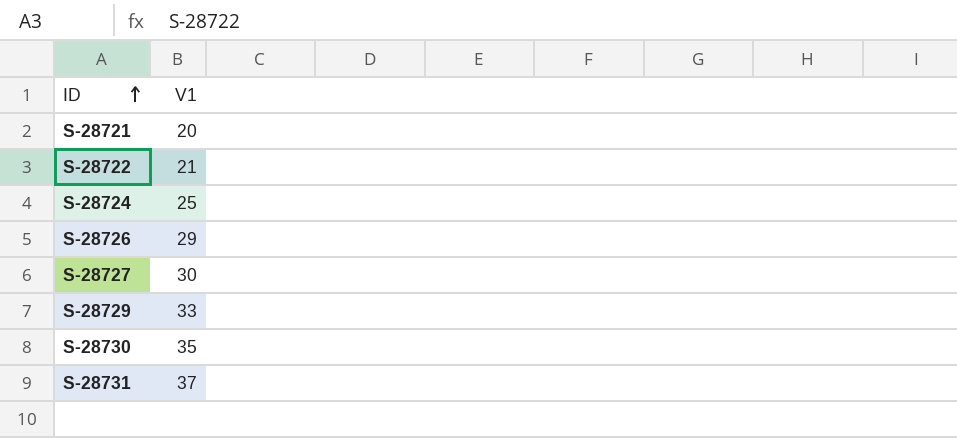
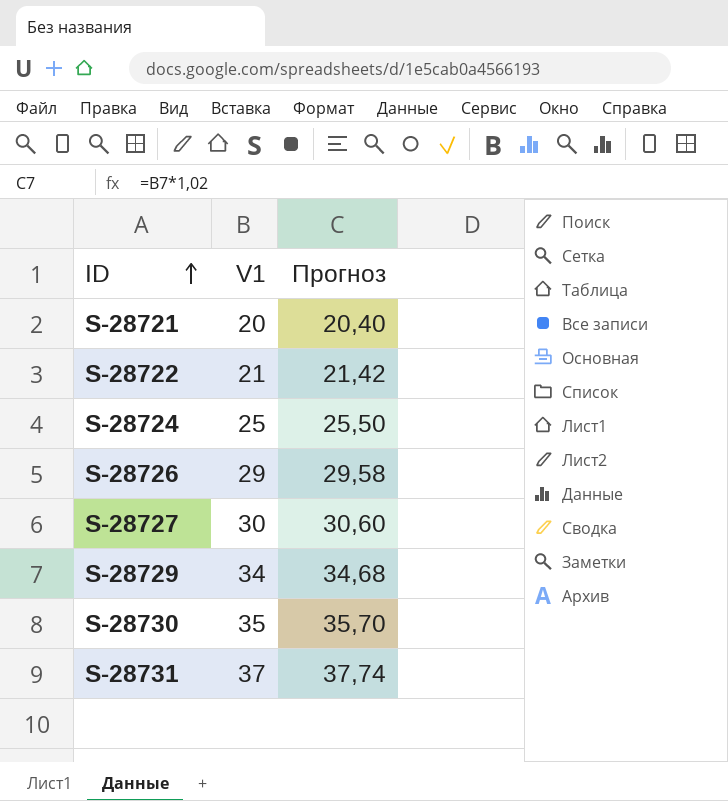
column Прогноз | formula: none -> [V1] * 1,02
S-28729 | V1: 33 -> 34

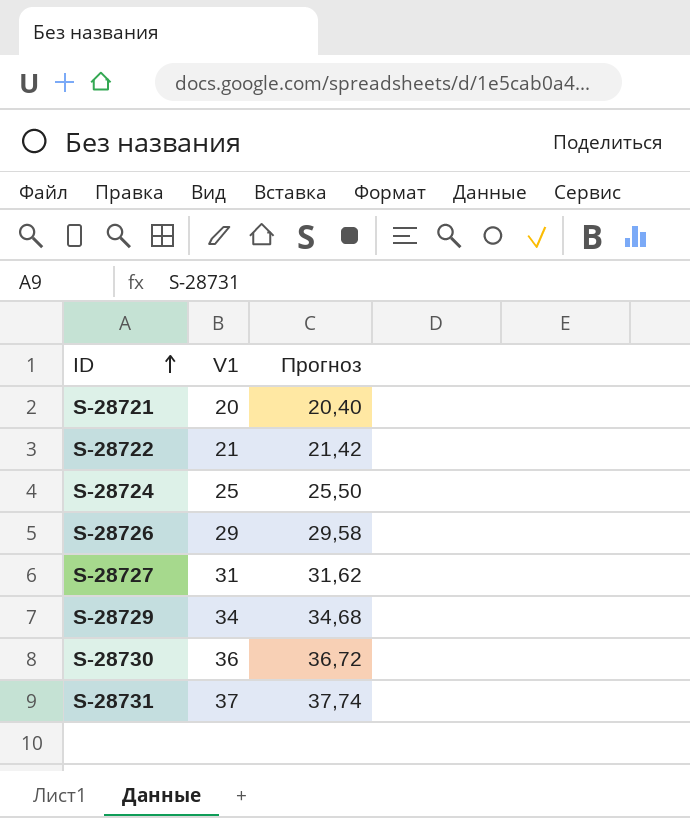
S-28727 | V1: 30 -> 31
S-28727 | Прогноз: 30,60 -> 31,62
S-28730 | V1: 35 -> 36
S-28730 | Прогноз: 35,70 -> 36,72

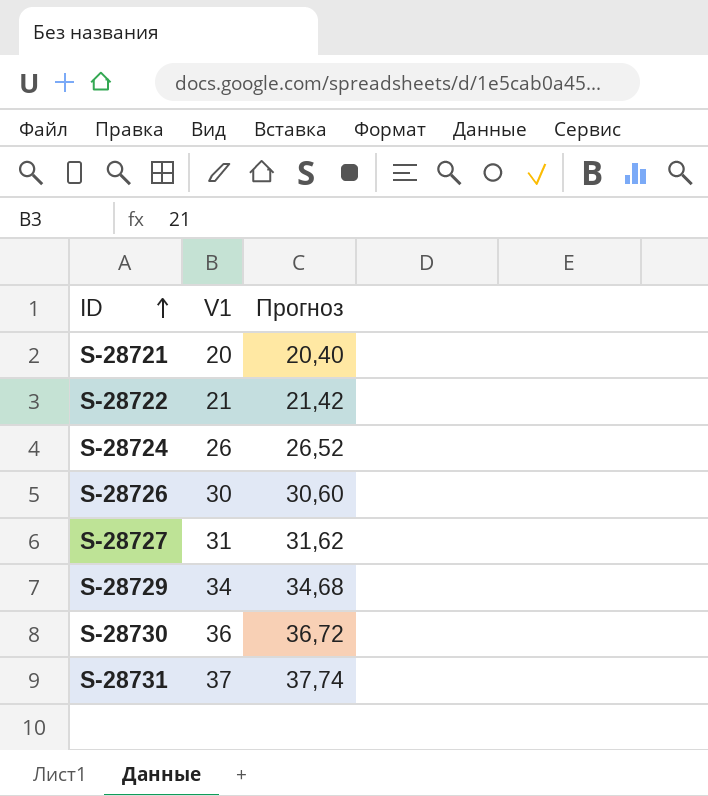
S-28724 | V1: 25 -> 26
S-28724 | Прогноз: 25,50 -> 26,52
S-28726 | V1: 29 -> 30
S-28726 | Прогноз: 29,58 -> 30,60

